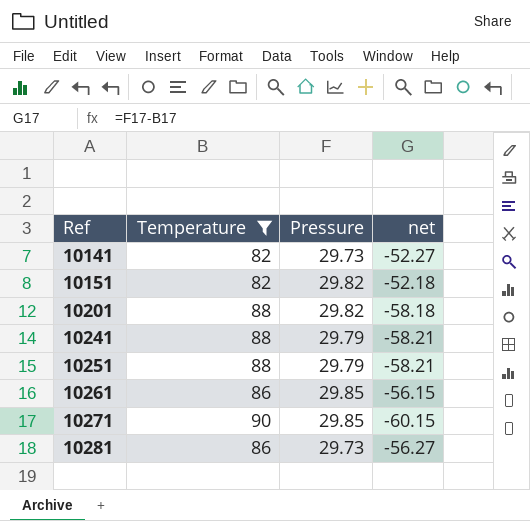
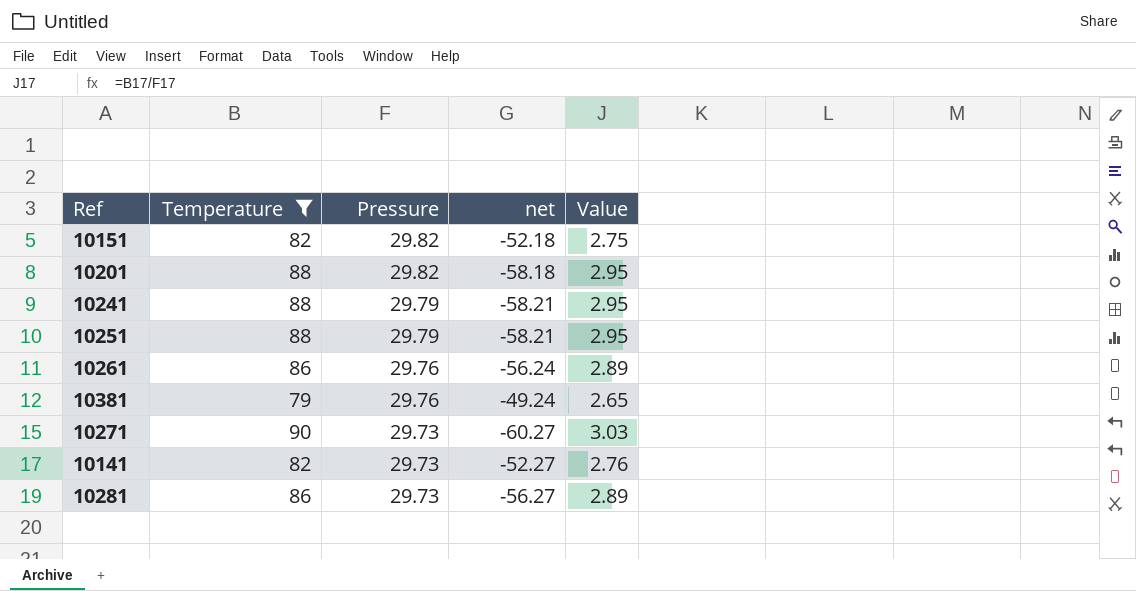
row order: Ref ascending -> Pressure descending
column Value | formula: none -> [Temperature] / [Pressure]
10261 | Pressure: 29.85 -> 29.76
10261 | net: -56.15 -> -56.24
row 10381: none -> 79 | 29.76 | -49.24 | 2.65
10271 | Pressure: 29.85 -> 29.73
10271 | net: -60.15 -> -60.27

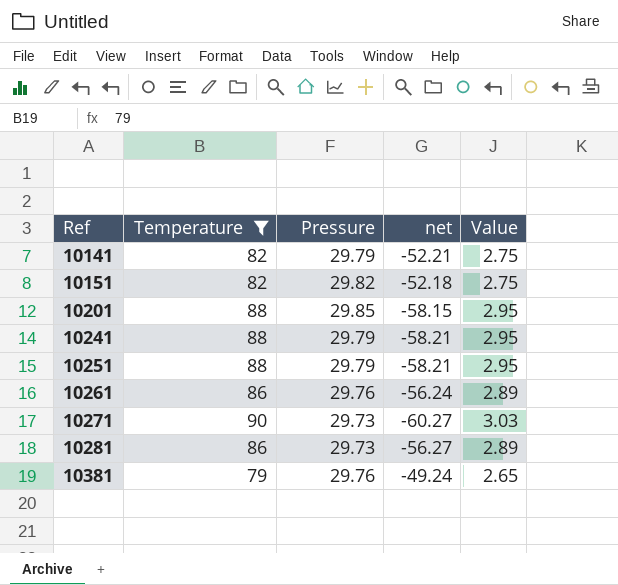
row order: Pressure descending -> Ref ascending
10141 | Pressure: 29.73 -> 29.79
10141 | net: -52.27 -> -52.21
10141 | Value: 2.76 -> 2.75
10201 | Pressure: 29.82 -> 29.85
10201 | net: -58.18 -> -58.15

